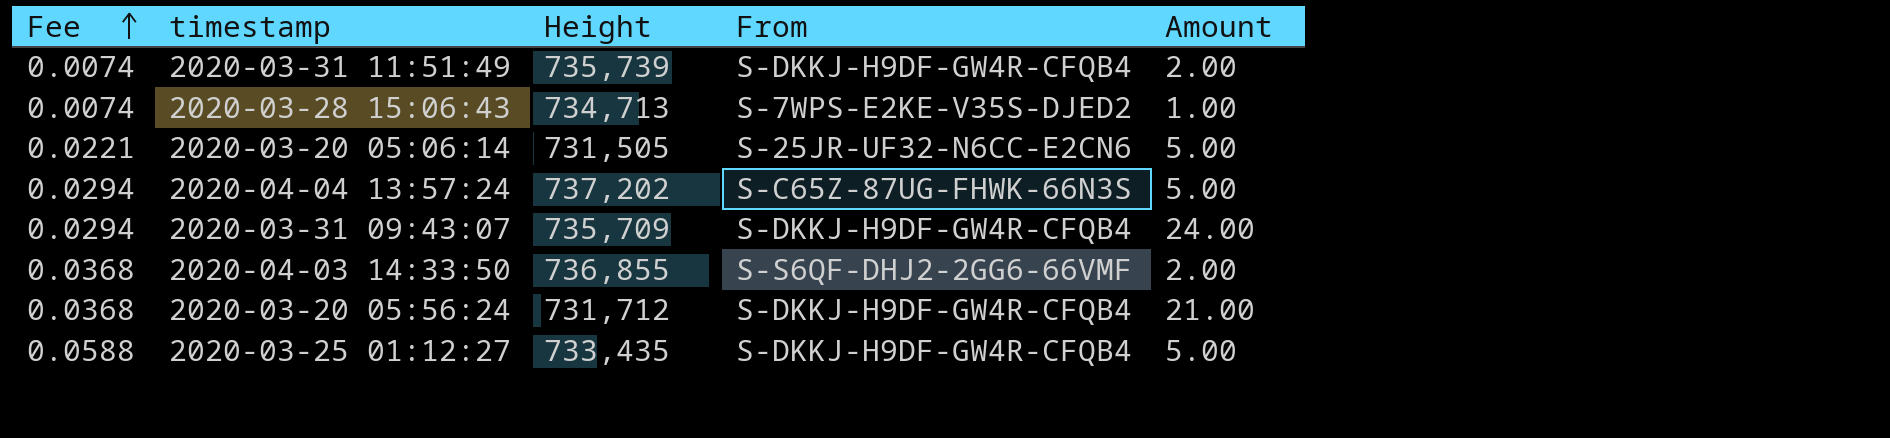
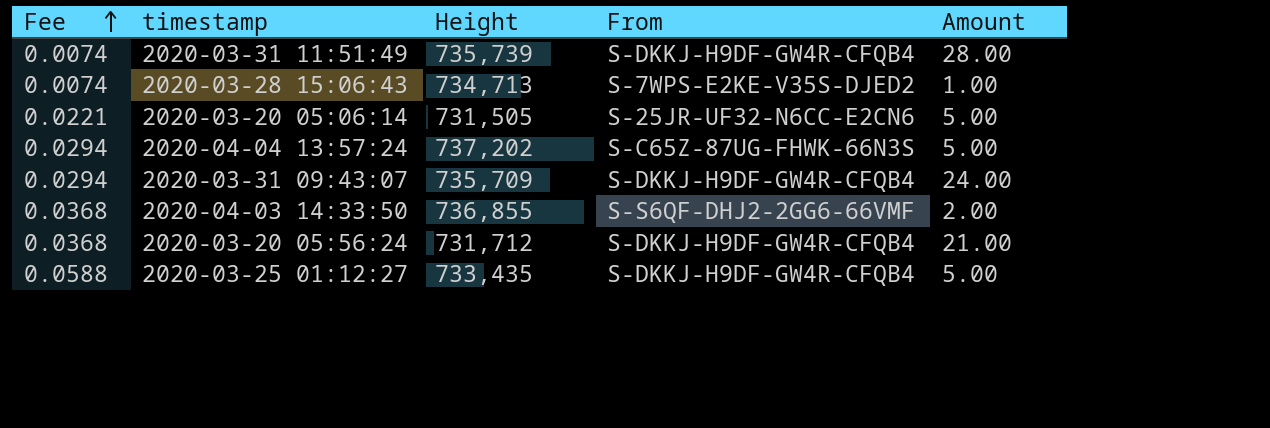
2020-03-31 11:51:49 | Amount: 2.00 -> 28.00

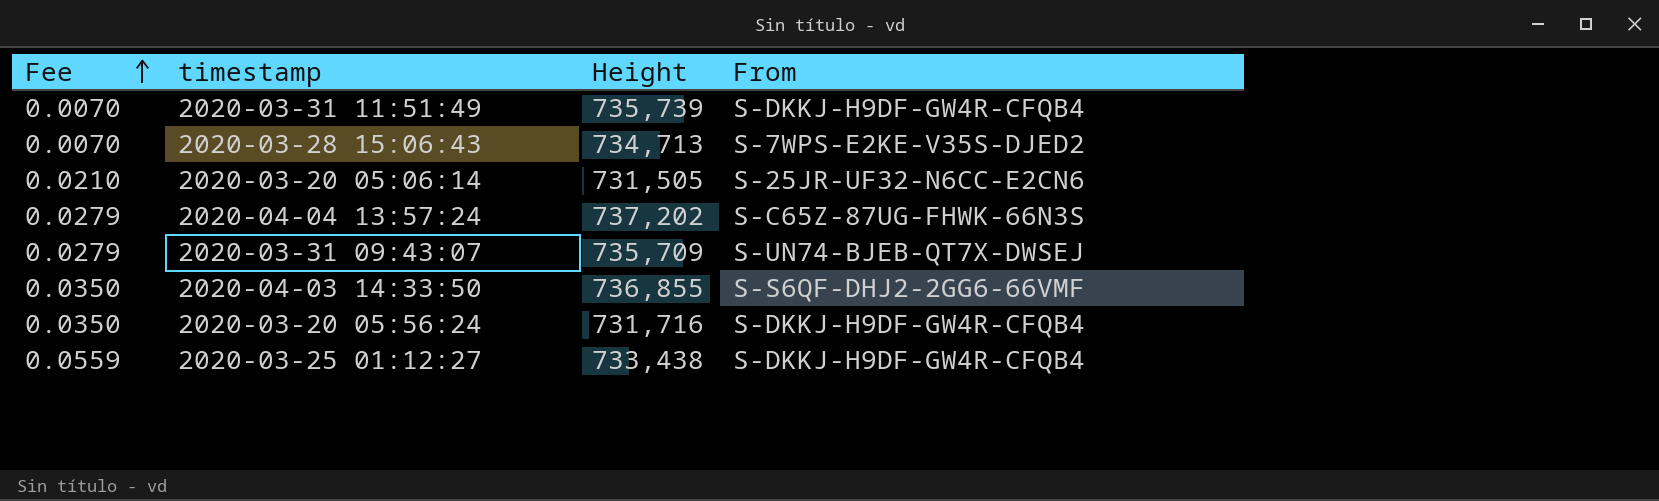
column Amount | position: 5 -> none
2020-03-31 11:51:49 | Fee: 0.0074 -> 0.0070
2020-03-28 15:06:43 | Fee: 0.0074 -> 0.0070
2020-03-20 05:06:14 | Fee: 0.0221 -> 0.0210
2020-04-04 13:57:24 | Fee: 0.0294 -> 0.0279
2020-03-31 09:43:07 | Fee: 0.0294 -> 0.0279
2020-03-31 09:43:07 | From: S-DKKJ-H9DF-GW4R-CFQB4 -> S-UN74-BJEB-QT7X-DWSEJ
2020-04-03 14:33:50 | Fee: 0.0368 -> 0.0350
2020-03-20 05:56:24 | Fee: 0.0368 -> 0.0350
2020-03-20 05:56:24 | Height: 731,712 -> 731,716
2020-03-25 01:12:27 | Fee: 0.0588 -> 0.0559
2020-03-25 01:12:27 | Height: 733,435 -> 733,438

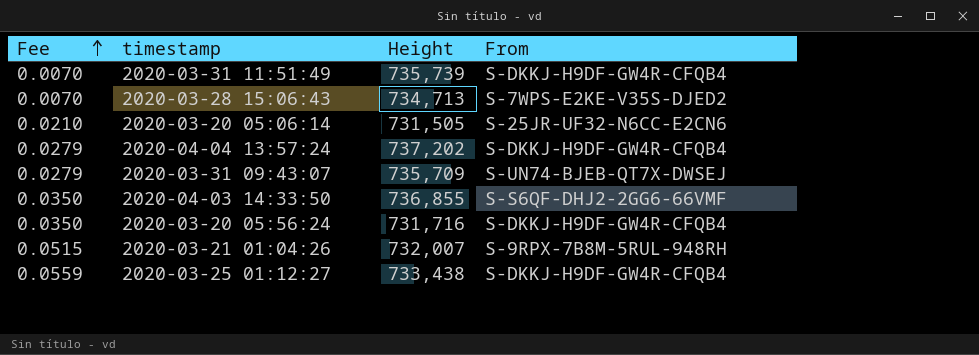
2020-04-04 13:57:24 | From: S-C65Z-87UG-FHWK-66N3S -> S-DKKJ-H9DF-GW4R-CFQB4
row 2020-03-21 01:04:26: none -> 0.0515 | 732,007 | S-9RPX-7B8M-5RUL-948RH

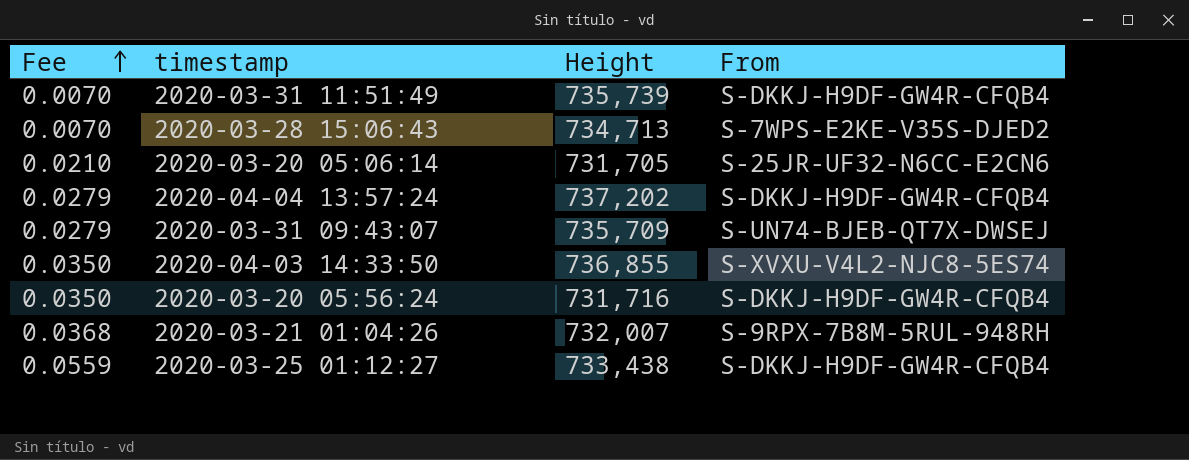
2020-03-20 05:06:14 | Height: 731,505 -> 731,705
2020-04-03 14:33:50 | From: S-S6QF-DHJ2-2GG6-66VMF -> S-XVXU-V4L2-NJC8-5ES74
2020-03-21 01:04:26 | Fee: 0.0515 -> 0.0368

